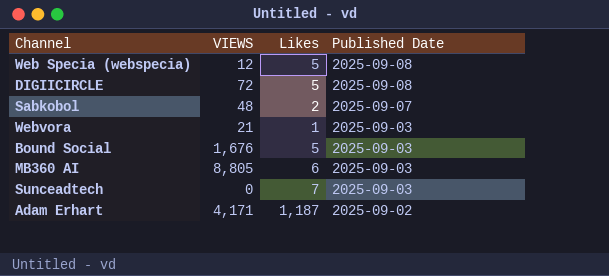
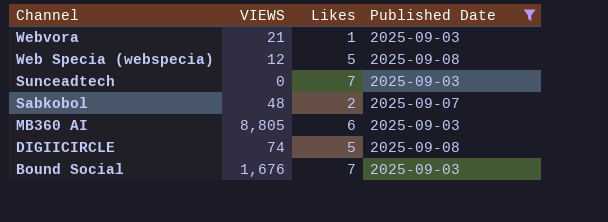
filter: none -> Published Date != 2025-09-02
row order: Published Date descending -> Channel descending
DIGIICIRCLE | VIEWS: 72 -> 74
Bound Social | Likes: 5 -> 7

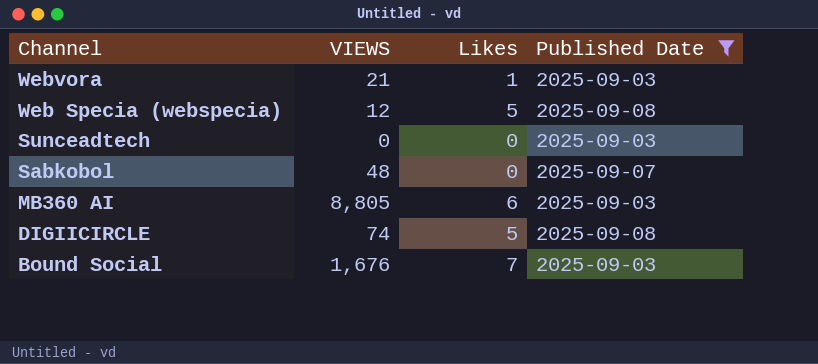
Sunceadtech | Likes: 7 -> 0
Sabkobol | Likes: 2 -> 0

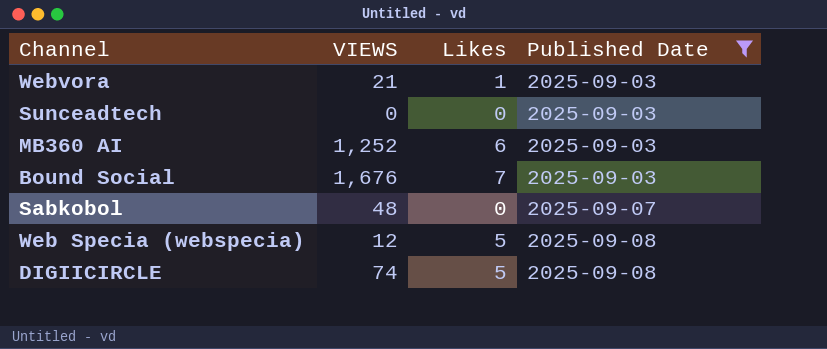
row order: Channel descending -> Published Date ascending
MB360 AI | VIEWS: 8,805 -> 1,252

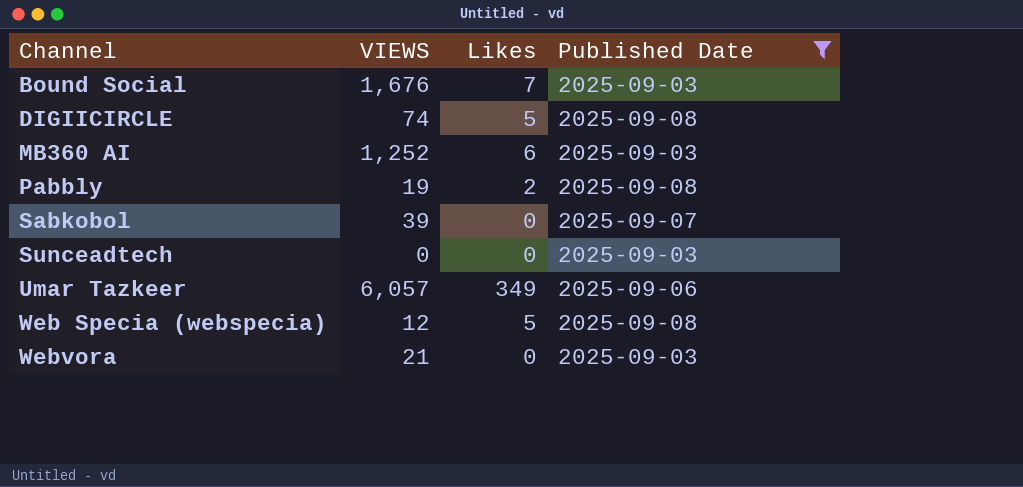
row order: Published Date ascending -> Channel ascending
row Pabbly: none -> 19 | 2 | 2025-09-08
Sabkobol | VIEWS: 48 -> 39
row Umar Tazkeer: none -> 6,057 | 349 | 2025-09-06
Webvora | Likes: 1 -> 0

